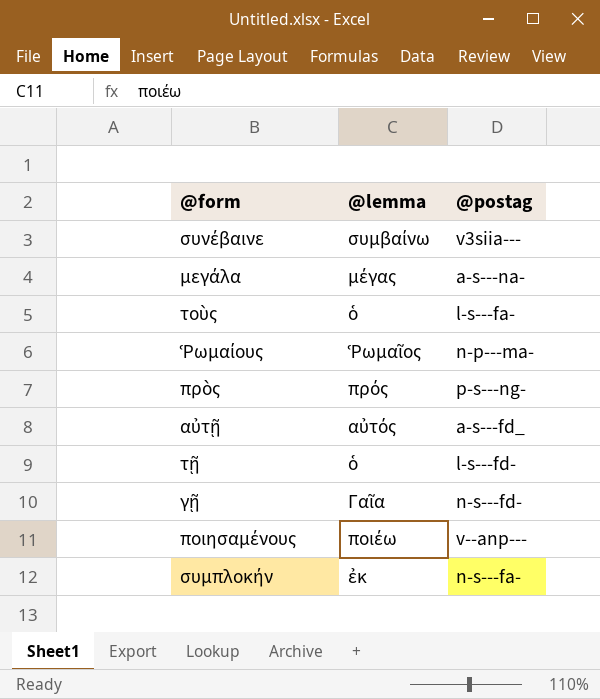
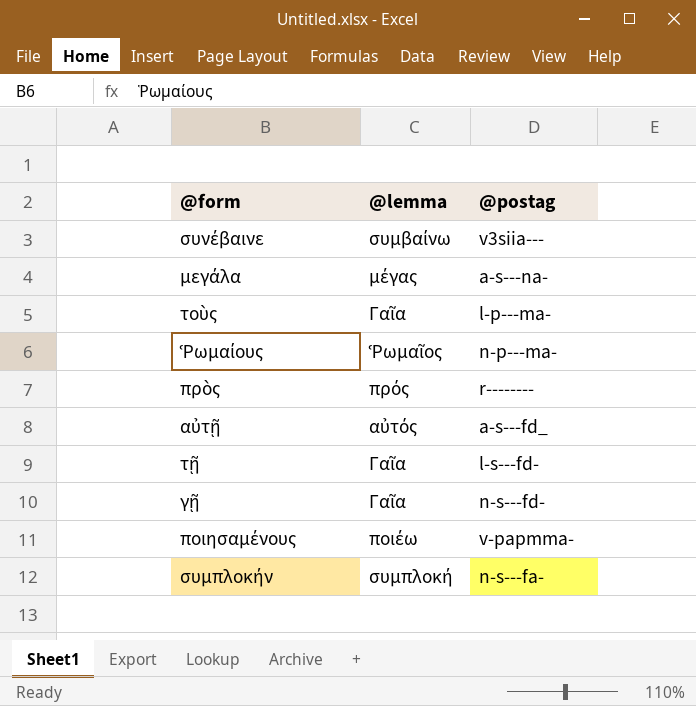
τοὺς | @lemma: ὁ -> Γαῖα
τοὺς | @postag: l-s---fa- -> l-p---ma-
πρὸς | @postag: p-s---ng- -> r--------
τῇ | @lemma: ὁ -> Γαῖα
ποιησαμένους | @postag: v--anp--- -> v-papmma-
συμπλοκήν | @lemma: ἐκ -> συμπλοκή

